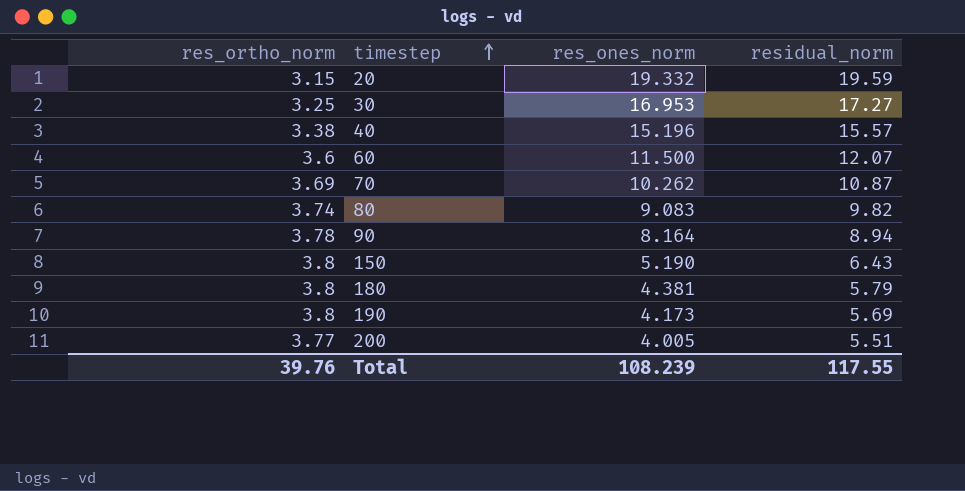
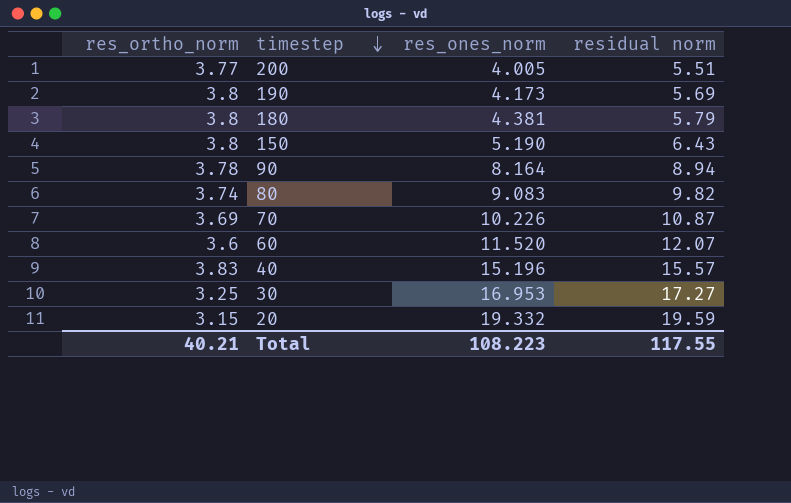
row order: timestep ascending -> timestep descending
column name: residual_norm -> residual norm
70 | res_ones_norm: 10.262 -> 10.226
60 | res_ones_norm: 11.500 -> 11.520
40 | res_ortho_norm: 3.38 -> 3.83
Total | res_ortho_norm: 39.76 -> 40.21
Total | res_ones_norm: 108.239 -> 108.223

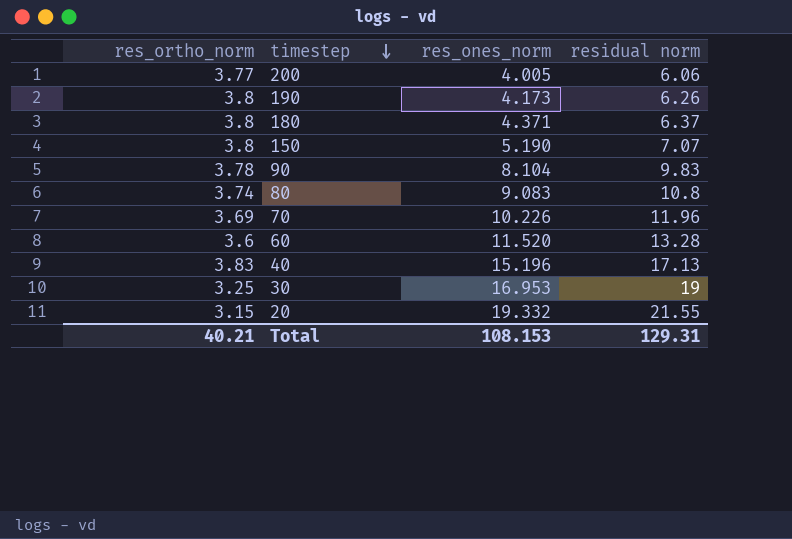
200 | residual norm: 5.51 -> 6.06
190 | residual norm: 5.69 -> 6.26
180 | res_ones_norm: 4.381 -> 4.371
180 | residual norm: 5.79 -> 6.37
150 | residual norm: 6.43 -> 7.07
90 | res_ones_norm: 8.164 -> 8.104
90 | residual norm: 8.94 -> 9.83
80 | residual norm: 9.82 -> 10.8
70 | residual norm: 10.87 -> 11.96
60 | residual norm: 12.07 -> 13.28
40 | residual norm: 15.57 -> 17.13
30 | residual norm: 17.27 -> 19
20 | residual norm: 19.59 -> 21.55
Total | res_ones_norm: 108.223 -> 108.153
Total | residual norm: 117.55 -> 129.31

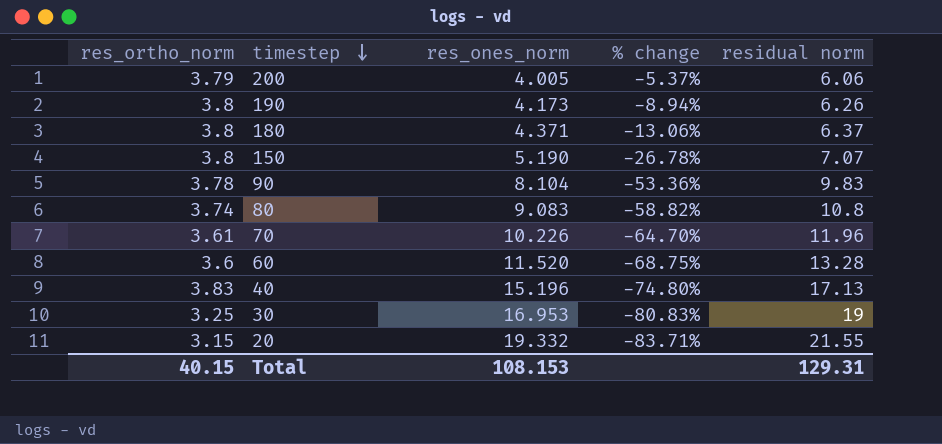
column % change | formula: none -> ([res_ortho_norm] - [res_ones_norm]) / [res_ones_norm]
200 | res_ortho_norm: 3.77 -> 3.79
70 | res_ortho_norm: 3.69 -> 3.61
Total | res_ortho_norm: 40.21 -> 40.15

